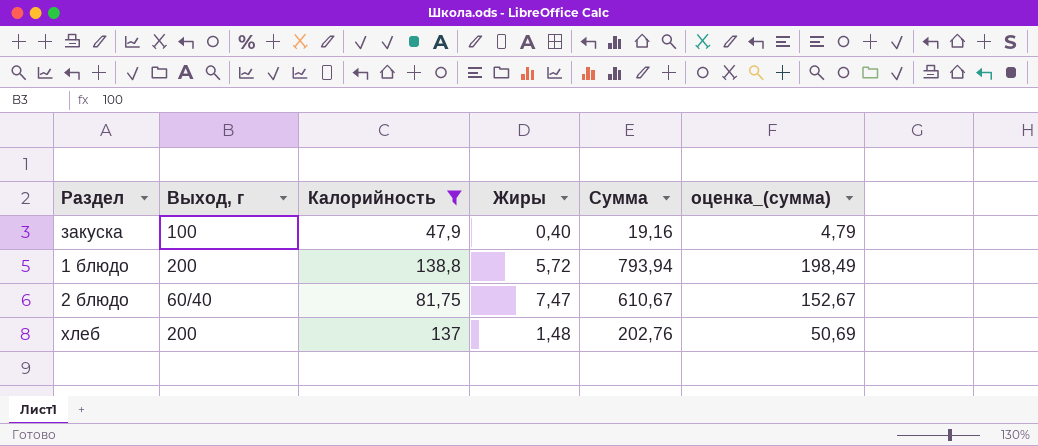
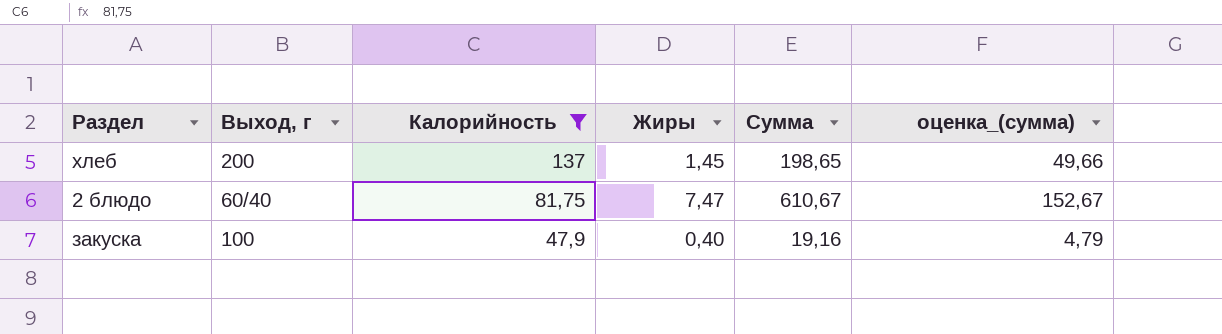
row order: none -> Калорийность descending
row 1 блюдо: 200 | 138,8 | 5,72 | 793,94 | 198,49 -> none
хлеб | Жиры: 1,48 -> 1,45
хлеб | Сумма: 202,76 -> 198,65
хлеб | оценка_(сумма): 50,69 -> 49,66

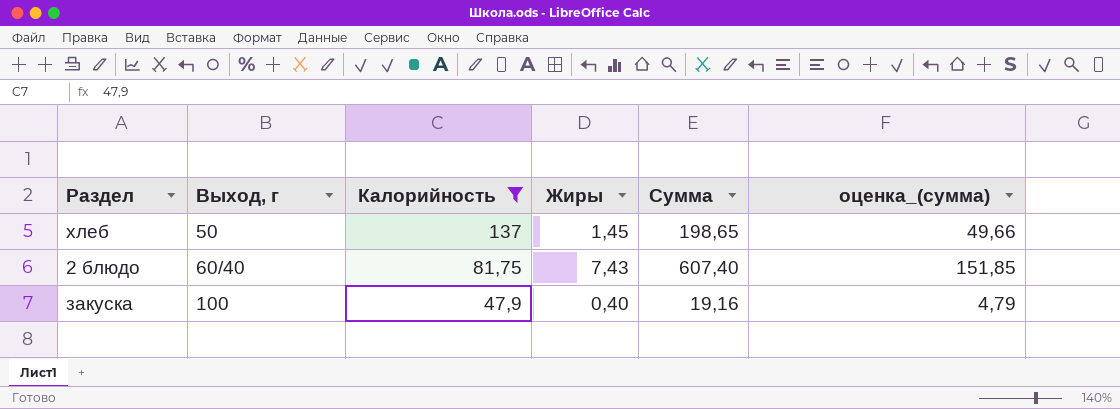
хлеб | Выход, г: 200 -> 50
2 блюдо | Жиры: 7,47 -> 7,43
2 блюдо | Сумма: 610,67 -> 607,40
2 блюдо | оценка_(сумма): 152,67 -> 151,85

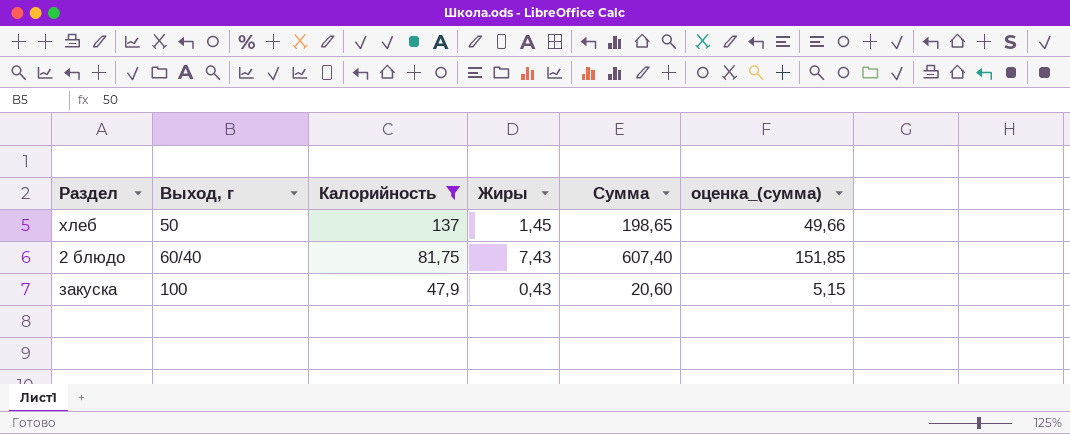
закуска | Жиры: 0,40 -> 0,43
закуска | Сумма: 19,16 -> 20,60
закуска | оценка_(сумма): 4,79 -> 5,15

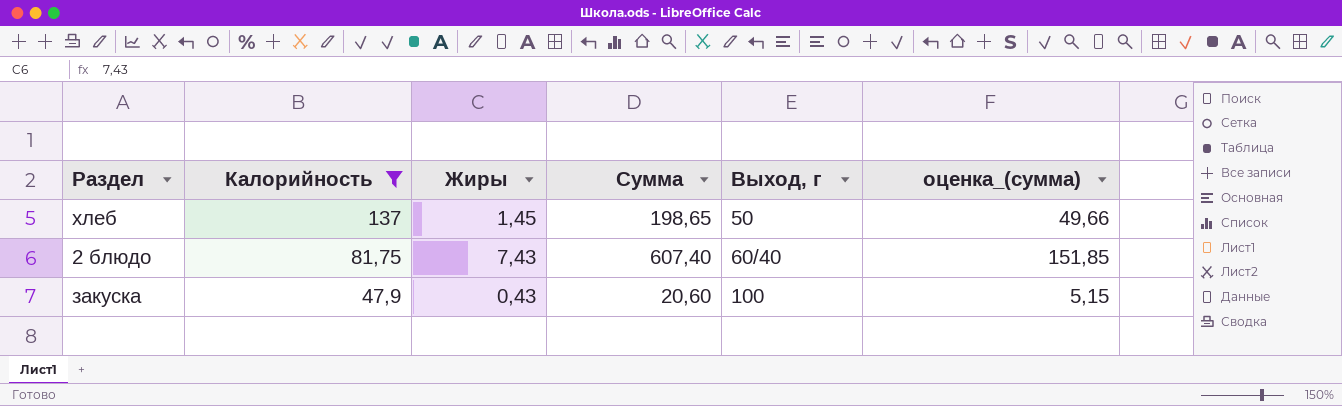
column Выход, г | position: 2 -> 5

